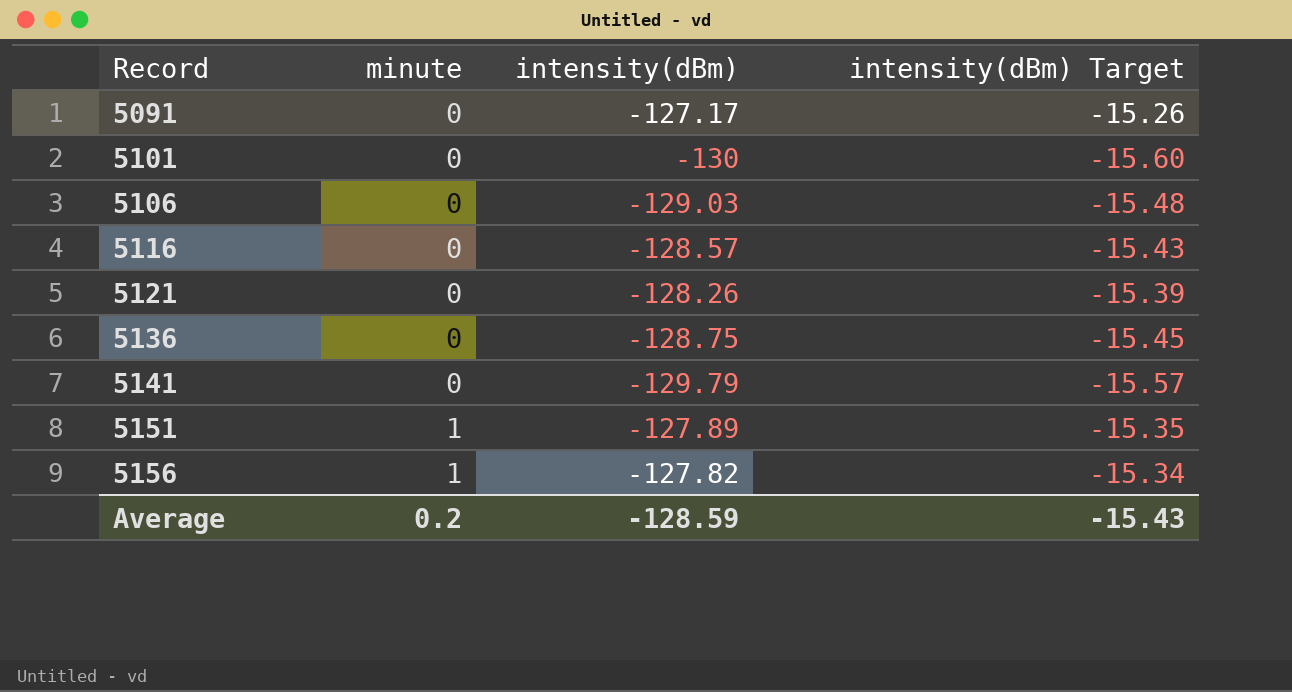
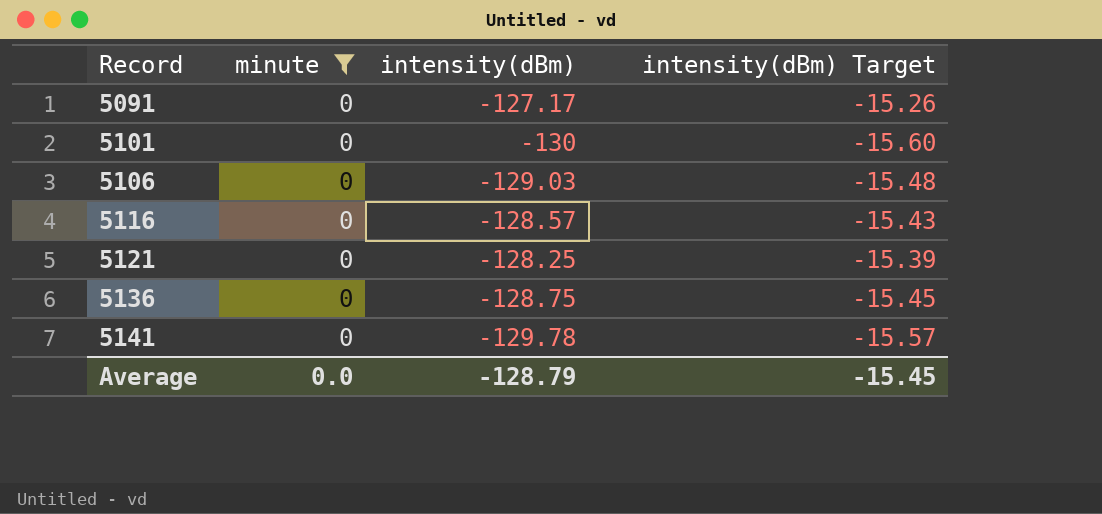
filter: none -> minute = 0
5121 | intensity(dBm): -128.26 -> -128.25
5141 | intensity(dBm): -129.79 -> -129.78
Average | minute: 0.2 -> 0.0
Average | intensity(dBm): -128.59 -> -128.79
Average | intensity(dBm) Target: -15.43 -> -15.45

